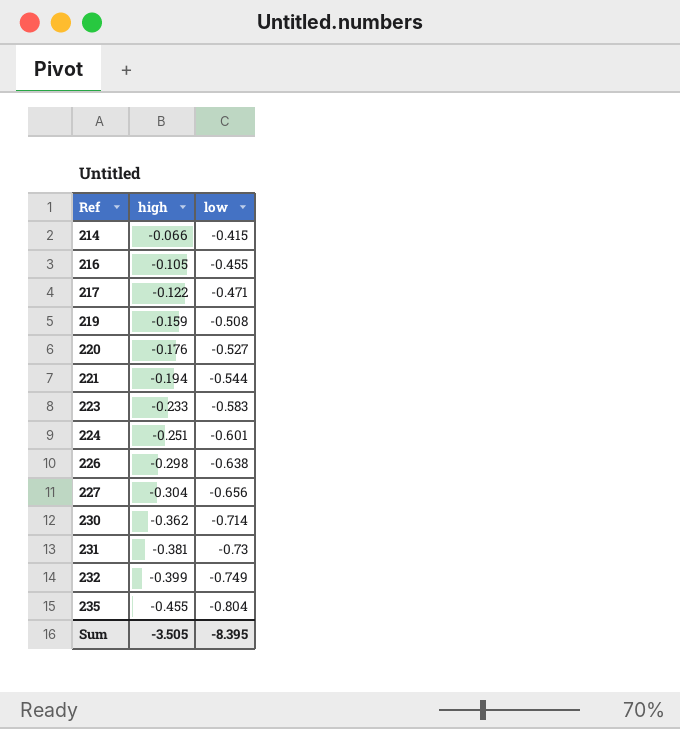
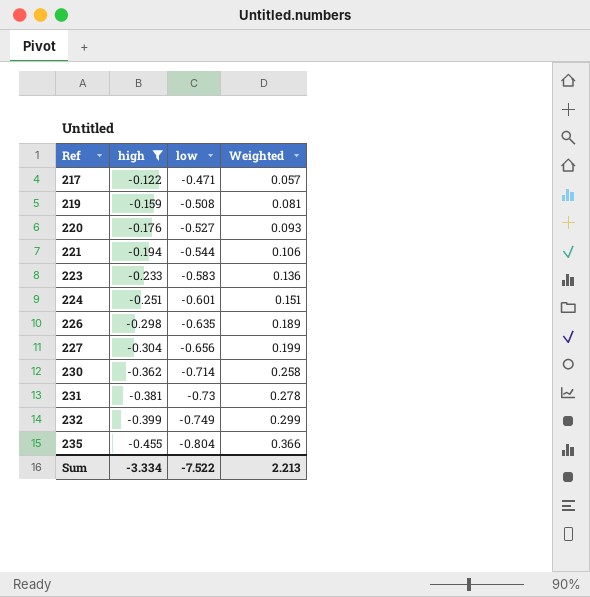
filter: none -> high <= -0.122
column Weighted | formula: none -> [high] * [low]
226 | low: -0.638 -> -0.635
Sum | high: -3.505 -> -3.334
Sum | low: -8.395 -> -7.522

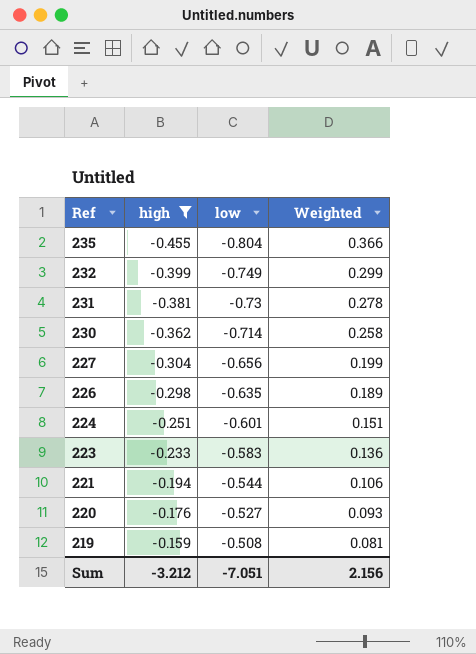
row order: Ref ascending -> Ref descending
row 217: -0.122 | -0.471 | 0.057 -> none
Sum | high: -3.334 -> -3.212
Sum | low: -7.522 -> -7.051
Sum | Weighted: 2.213 -> 2.156

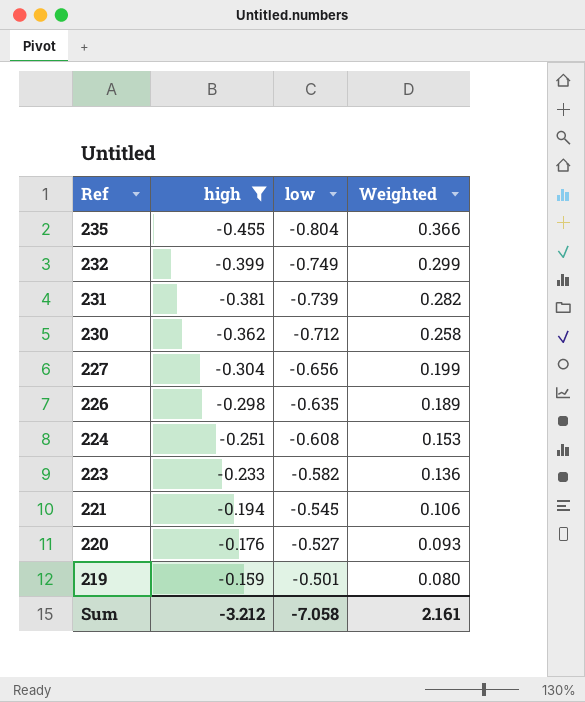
231 | low: -0.73 -> -0.739
231 | Weighted: 0.278 -> 0.282
230 | low: -0.714 -> -0.712
224 | low: -0.601 -> -0.608
224 | Weighted: 0.151 -> 0.153
223 | low: -0.583 -> -0.582
221 | low: -0.544 -> -0.545
219 | low: -0.508 -> -0.501
219 | Weighted: 0.081 -> 0.080
Sum | low: -7.051 -> -7.058
Sum | Weighted: 2.156 -> 2.161

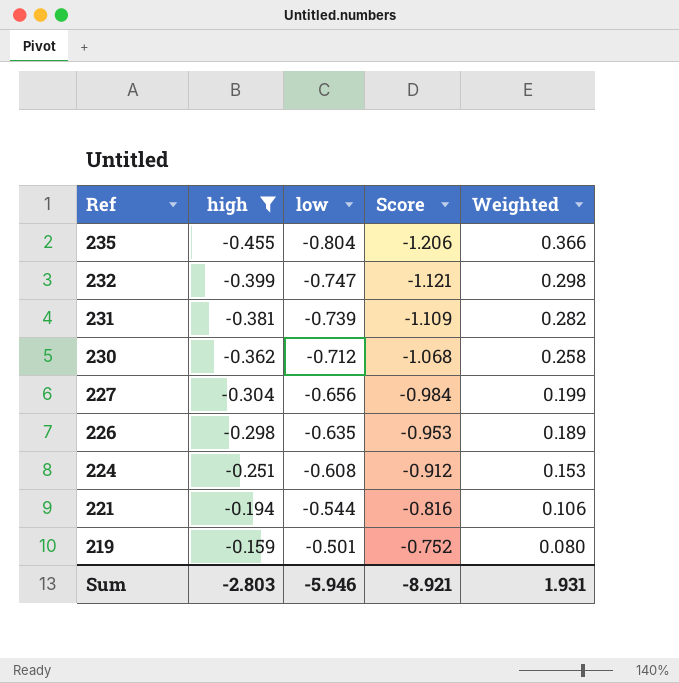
column Score | formula: none -> [low] * 1.5
row 223: -0.233 | -0.582 | 0.136 -> none
row 220: -0.176 | -0.527 | 0.093 -> none
232 | low: -0.749 -> -0.747
232 | Weighted: 0.299 -> 0.298
221 | low: -0.545 -> -0.544
Sum | high: -3.212 -> -2.803
Sum | low: -7.058 -> -5.946
Sum | Weighted: 2.161 -> 1.931

